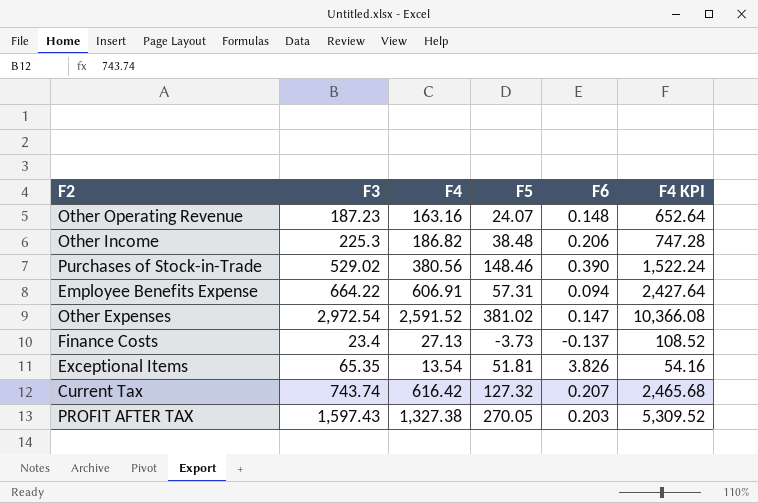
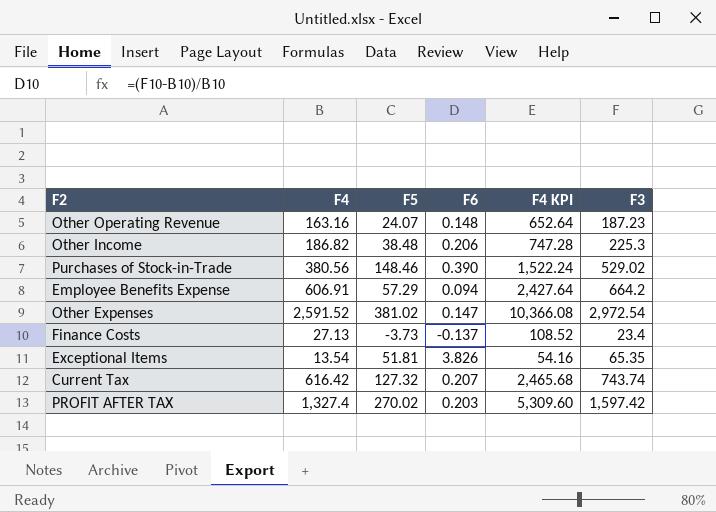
column F3 | position: 2 -> 6
Employee Benefits Expense | F5: 57.31 -> 57.29
Employee Benefits Expense | F3: 664.22 -> 664.2
PROFIT AFTER TAX | F4: 1,327.38 -> 1,327.4
PROFIT AFTER TAX | F5: 270.05 -> 270.02
PROFIT AFTER TAX | F4 KPI: 5,309.52 -> 5,309.60
PROFIT AFTER TAX | F3: 1,597.43 -> 1,597.42

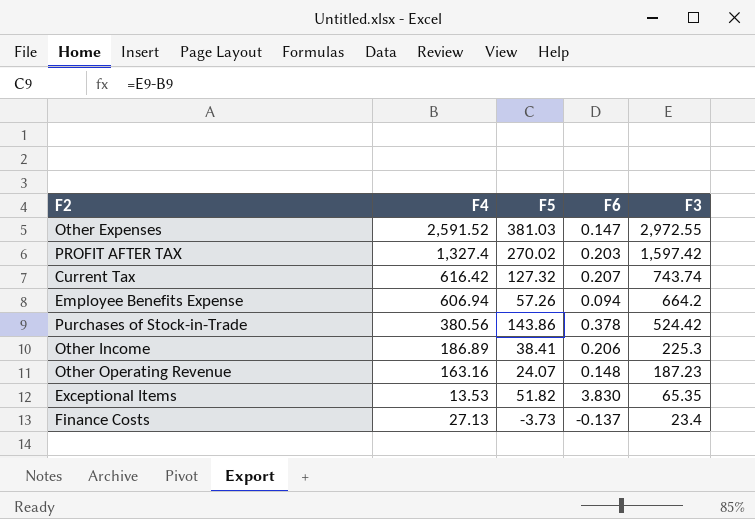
row order: none -> F3 descending
column F4 KPI | formula: [F4] * 4 -> none
Other Expenses | F5: 381.02 -> 381.03
Other Expenses | F3: 2,972.54 -> 2,972.55
Employee Benefits Expense | F4: 606.91 -> 606.94
Employee Benefits Expense | F5: 57.29 -> 57.26
Purchases of Stock-in-Trade | F5: 148.46 -> 143.86
Purchases of Stock-in-Trade | F6: 0.390 -> 0.378
Purchases of Stock-in-Trade | F3: 529.02 -> 524.42
Other Income | F4: 186.82 -> 186.89
Other Income | F5: 38.48 -> 38.41
Exceptional Items | F4: 13.54 -> 13.53
Exceptional Items | F5: 51.81 -> 51.82
Exceptional Items | F6: 3.826 -> 3.830

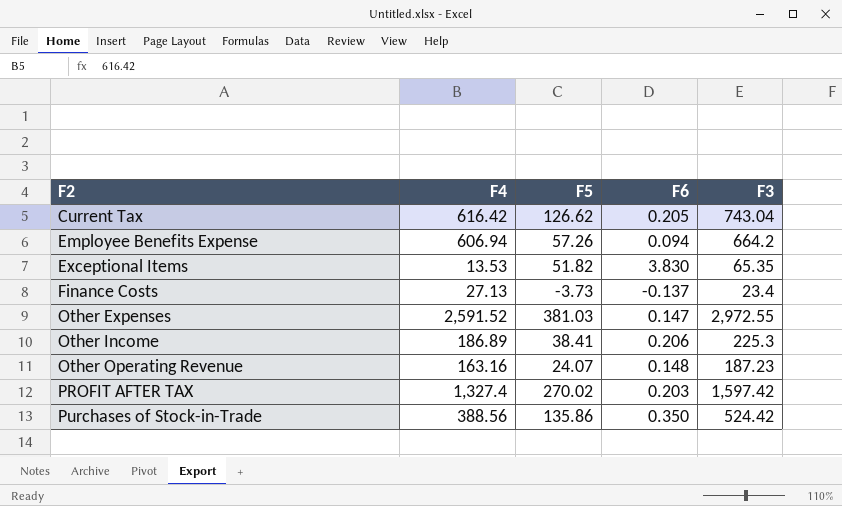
row order: F3 descending -> F2 ascending
Current Tax | F5: 127.32 -> 126.62
Current Tax | F6: 0.207 -> 0.205
Current Tax | F3: 743.74 -> 743.04
Purchases of Stock-in-Trade | F4: 380.56 -> 388.56
Purchases of Stock-in-Trade | F5: 143.86 -> 135.86
Purchases of Stock-in-Trade | F6: 0.378 -> 0.350

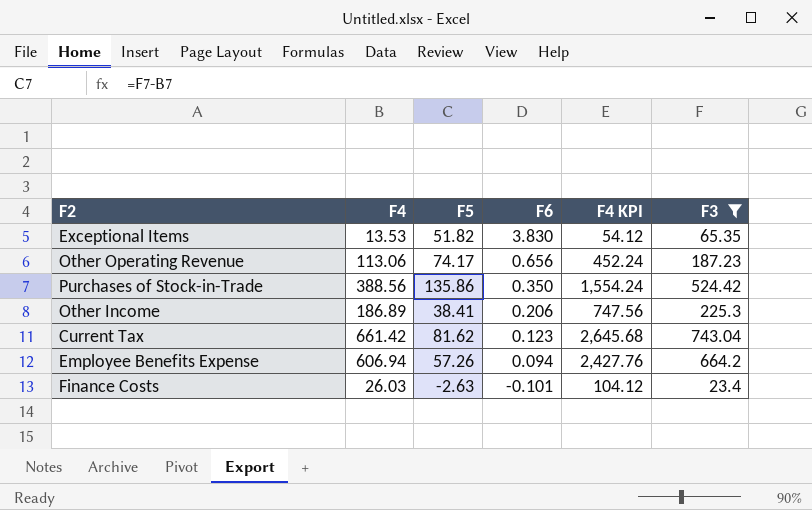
filter: none -> F3 <= 743.04
row order: F2 ascending -> F6 descending
column F4 KPI | formula: none -> [F4] * 4
Other Operating Revenue | F4: 163.16 -> 113.06
Other Operating Revenue | F5: 24.07 -> 74.17
Other Operating Revenue | F6: 0.148 -> 0.656
Current Tax | F4: 616.42 -> 661.42
Current Tax | F5: 126.62 -> 81.62
Current Tax | F6: 0.205 -> 0.123
Finance Costs | F4: 27.13 -> 26.03
Finance Costs | F5: -3.73 -> -2.63
Finance Costs | F6: -0.137 -> -0.101

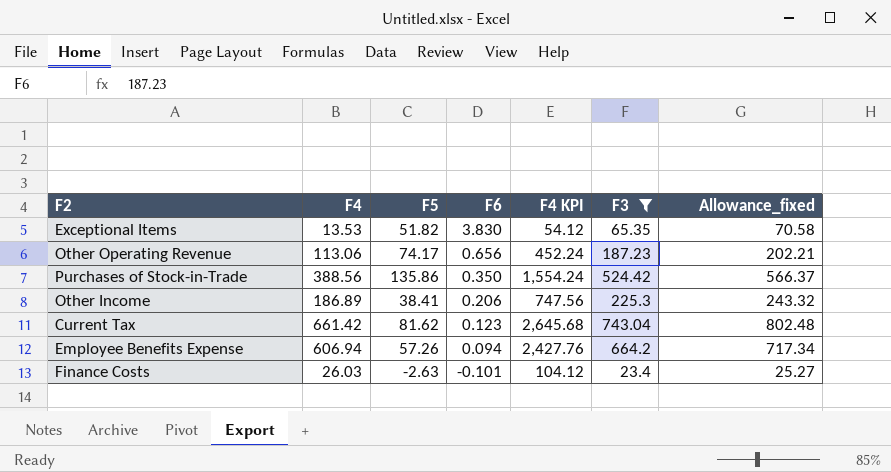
column Allowance_fixed | formula: none -> [F3] * 1.08

